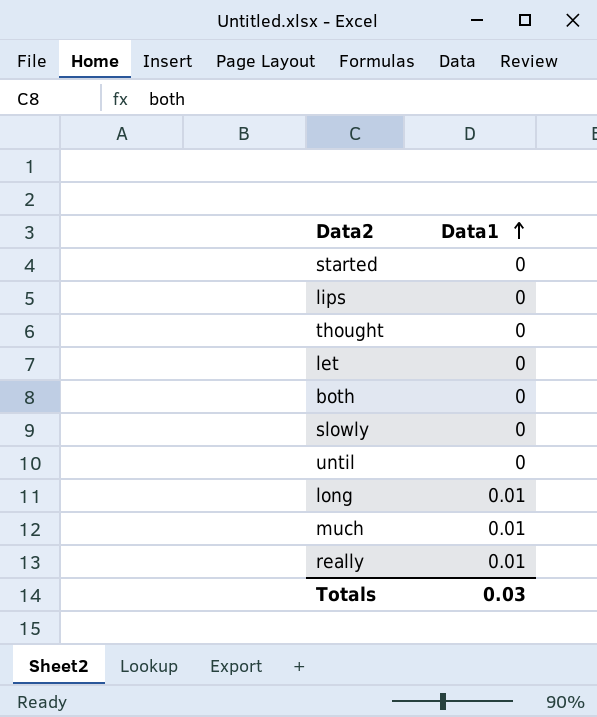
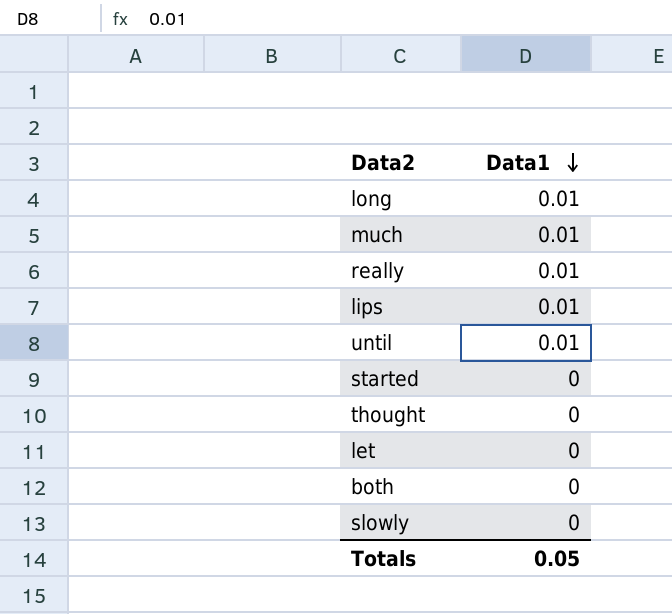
row order: Data1 ascending -> Data1 descending
lips | Data1: 0 -> 0.01
until | Data1: 0 -> 0.01
Totals | Data1: 0.03 -> 0.05

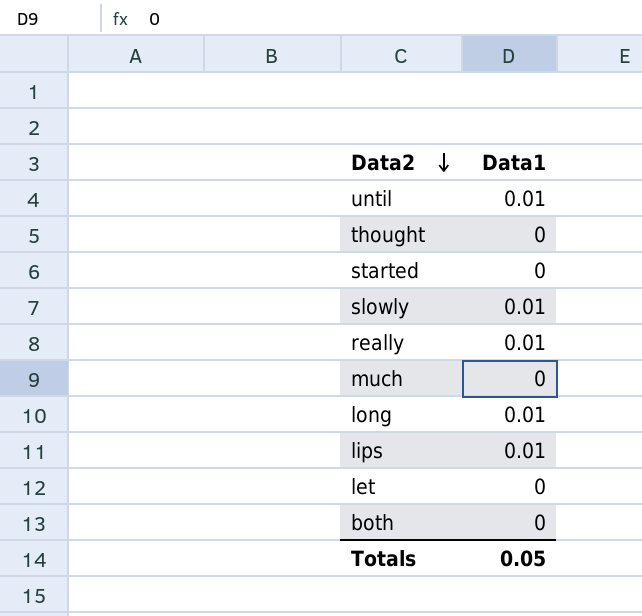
row order: Data1 descending -> Data2 descending
slowly | Data1: 0 -> 0.01
much | Data1: 0.01 -> 0

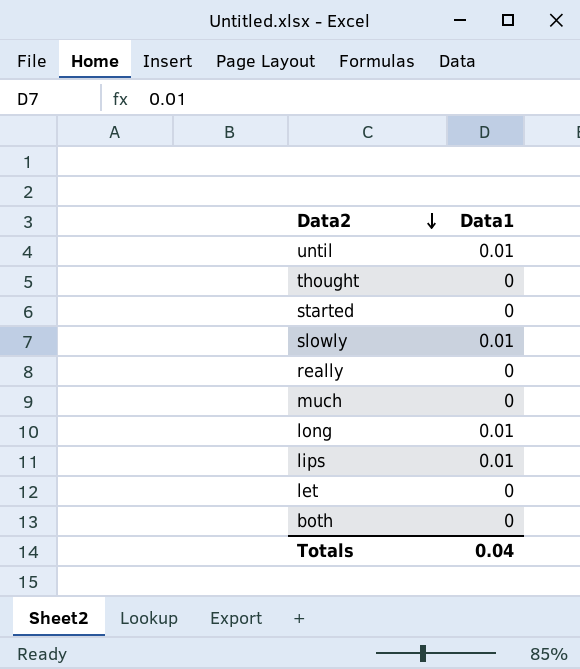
really | Data1: 0.01 -> 0
Totals | Data1: 0.05 -> 0.04

